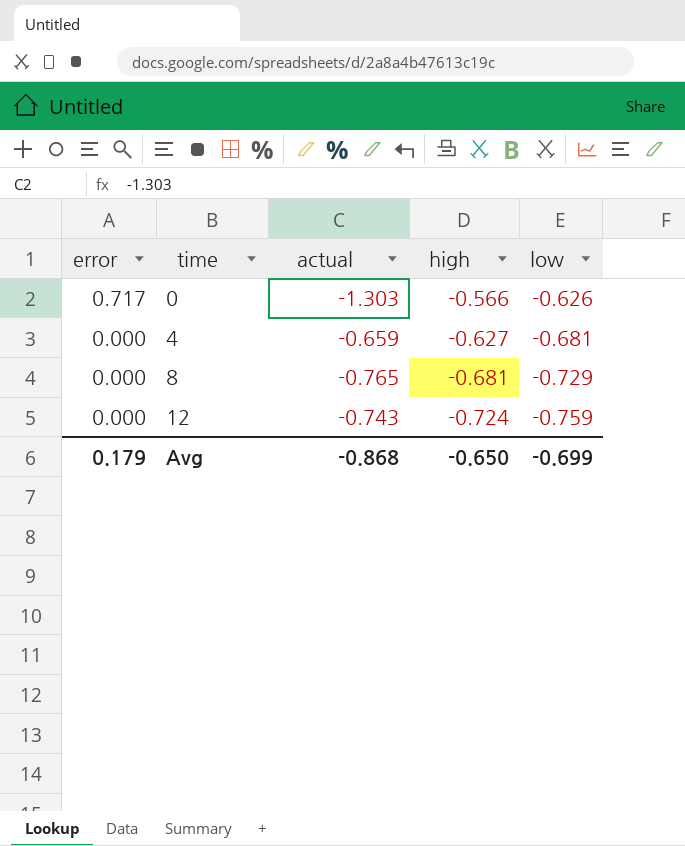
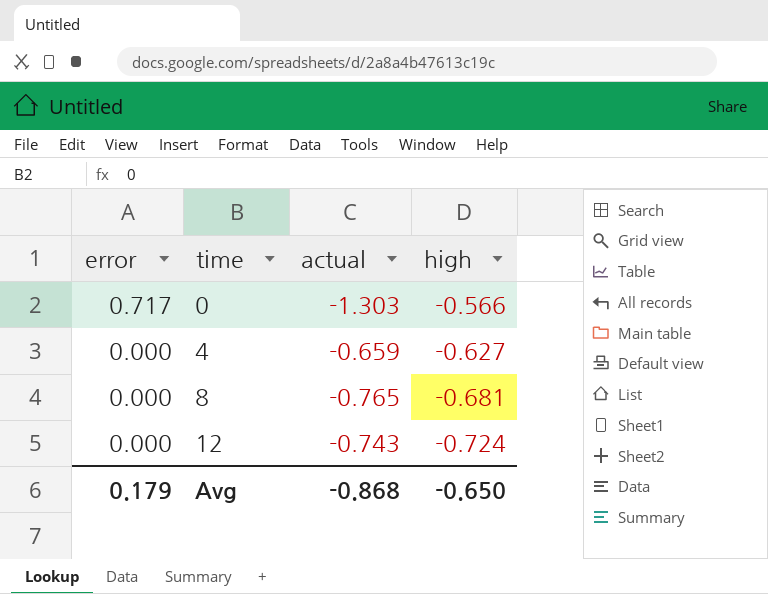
column low | position: 5 -> none

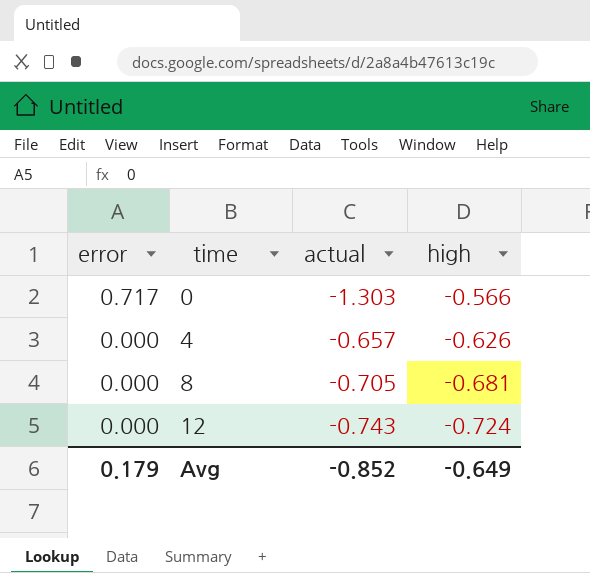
4 | actual: -0.659 -> -0.657
4 | high: -0.627 -> -0.626
8 | actual: -0.765 -> -0.705
Avg | actual: -0.868 -> -0.852
Avg | high: -0.650 -> -0.649

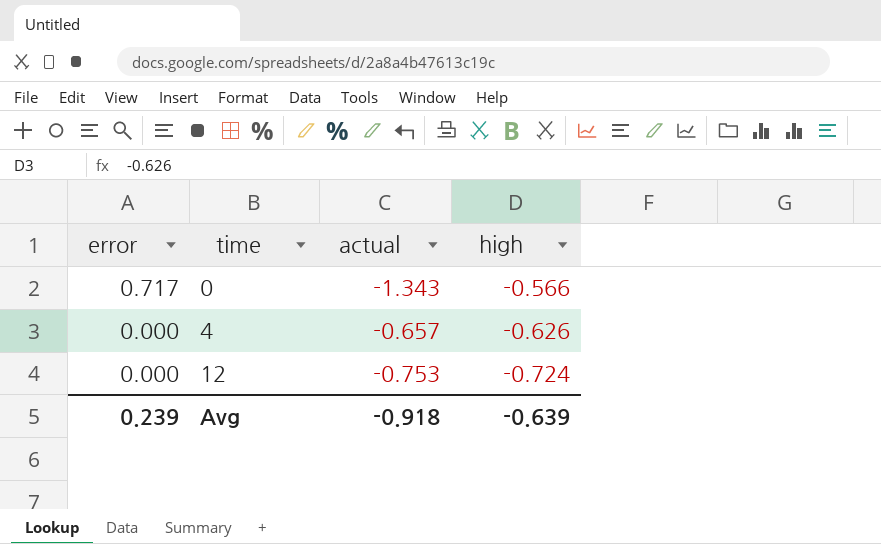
row 8: 0.000 | -0.705 | -0.681 -> none
0 | actual: -1.303 -> -1.343
12 | actual: -0.743 -> -0.753
Avg | error: 0.179 -> 0.239
Avg | actual: -0.852 -> -0.918
Avg | high: -0.649 -> -0.639

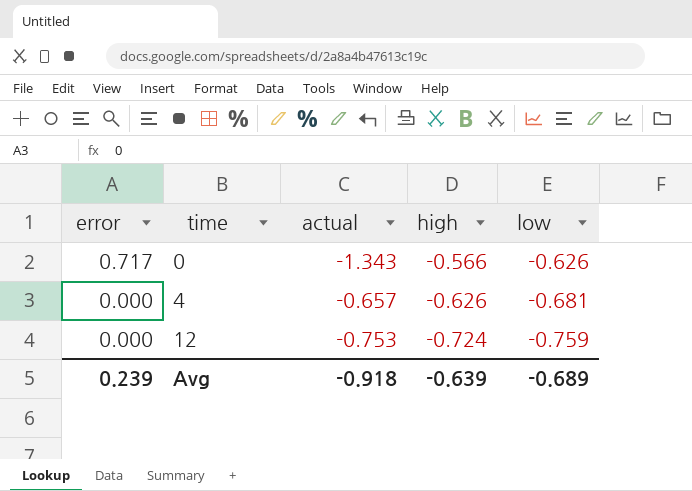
column low | position: none -> 5

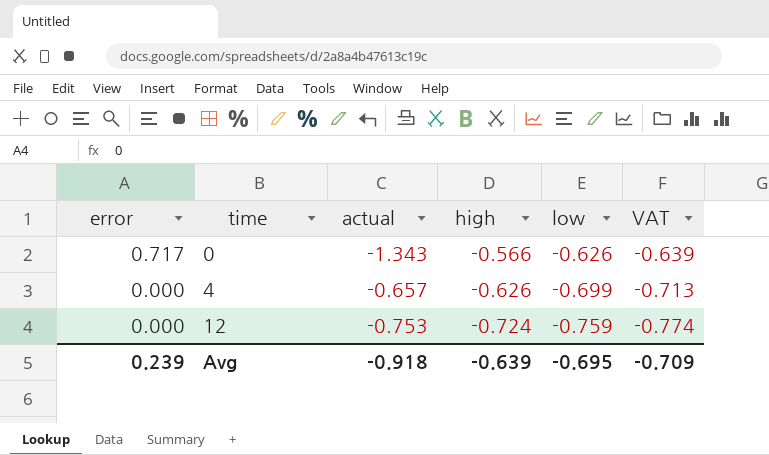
column VAT | formula: none -> [low] * 1.02
4 | low: -0.681 -> -0.699
Avg | low: -0.689 -> -0.695

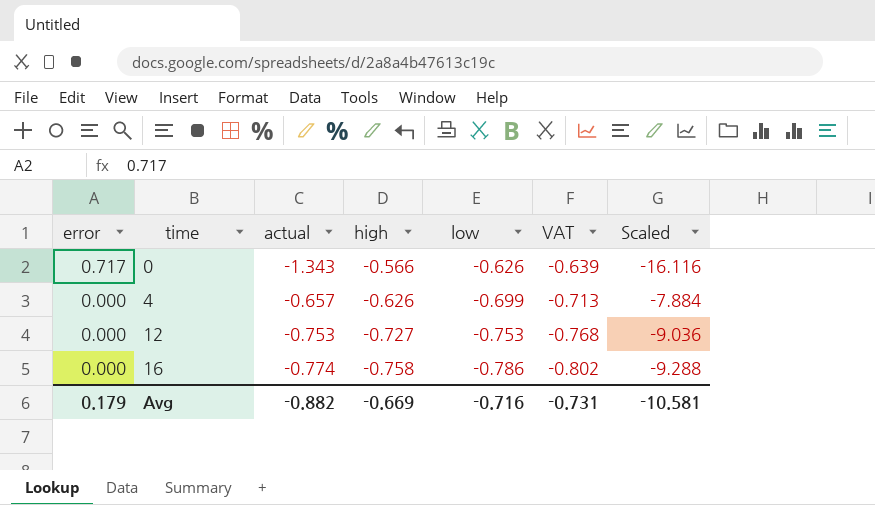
column Scaled | formula: none -> [actual] * 12
12 | high: -0.724 -> -0.727
12 | low: -0.759 -> -0.753
12 | VAT: -0.774 -> -0.768
row 16: none -> 0.000 | -0.774 | -0.758 | -0.786 | -0.802 | -9.288
Avg | error: 0.239 -> 0.179
Avg | actual: -0.918 -> -0.882
Avg | high: -0.639 -> -0.669
Avg | low: -0.695 -> -0.716
Avg | VAT: -0.709 -> -0.731

